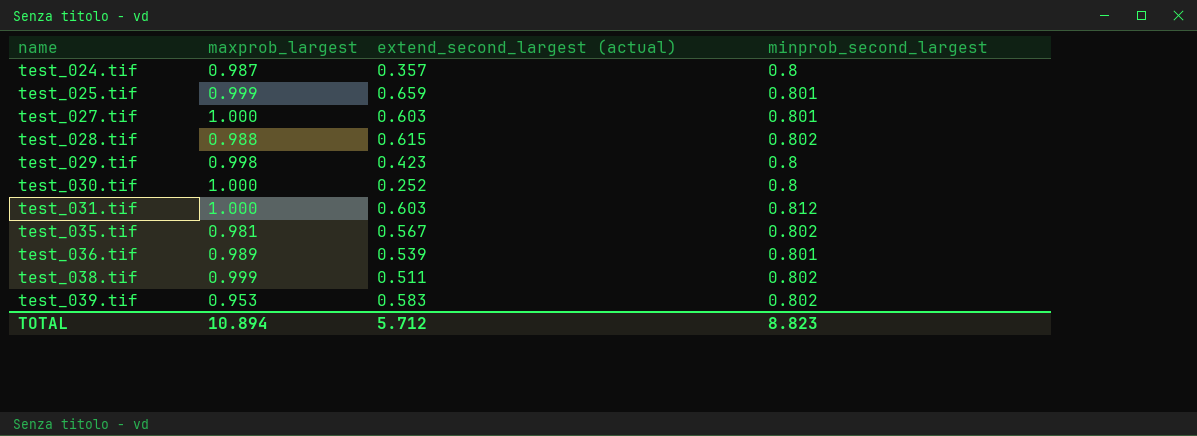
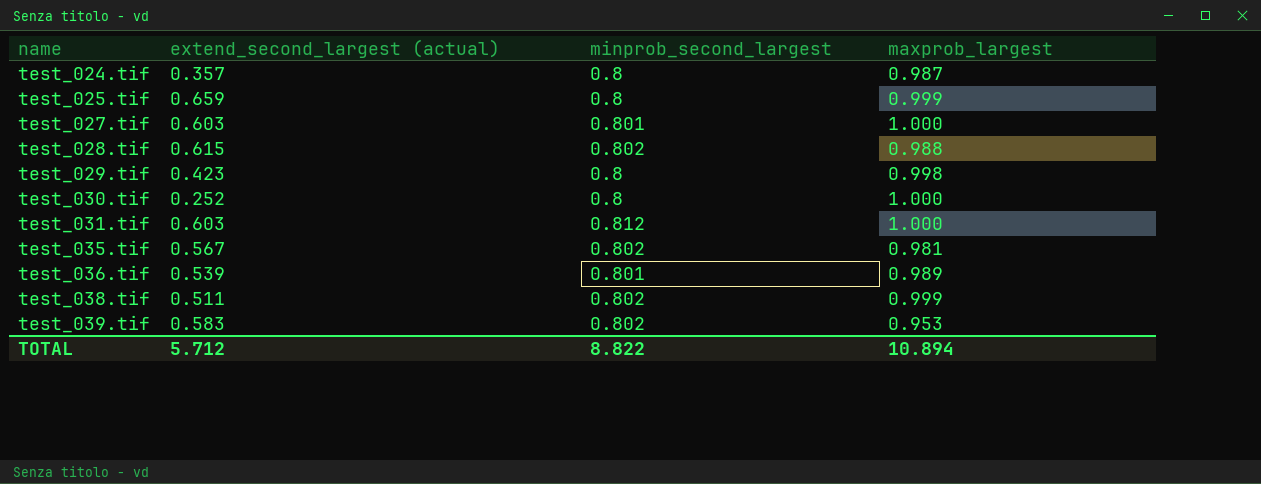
column maxprob_largest | position: 2 -> 4
test_025.tif | minprob_second_largest: 0.801 -> 0.8
TOTAL | minprob_second_largest: 8.823 -> 8.822

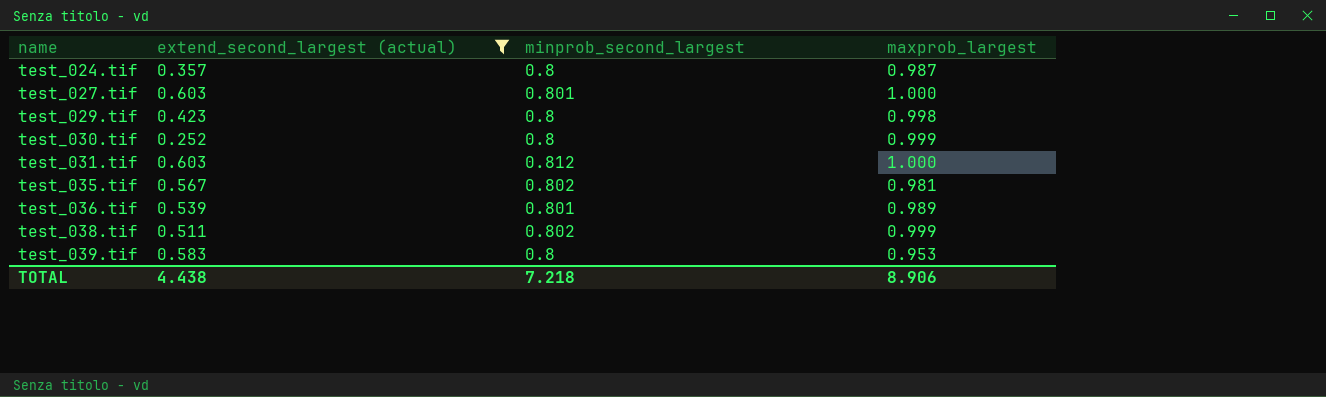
filter: none -> extend_second_largest (actual) <= 0.603
test_030.tif | maxprob_largest: 1.000 -> 0.999
test_039.tif | minprob_second_largest: 0.802 -> 0.8
TOTAL | extend_second_largest (actual): 5.712 -> 4.438
TOTAL | minprob_second_largest: 8.822 -> 7.218
TOTAL | maxprob_largest: 10.894 -> 8.906

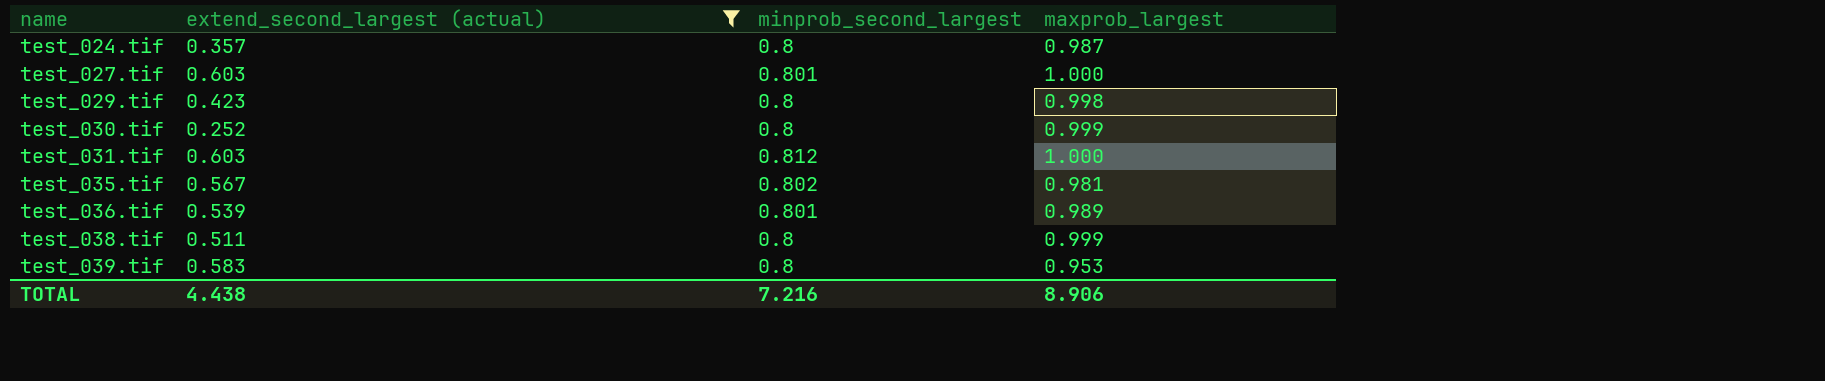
test_038.tif | minprob_second_largest: 0.802 -> 0.8
TOTAL | minprob_second_largest: 7.218 -> 7.216

